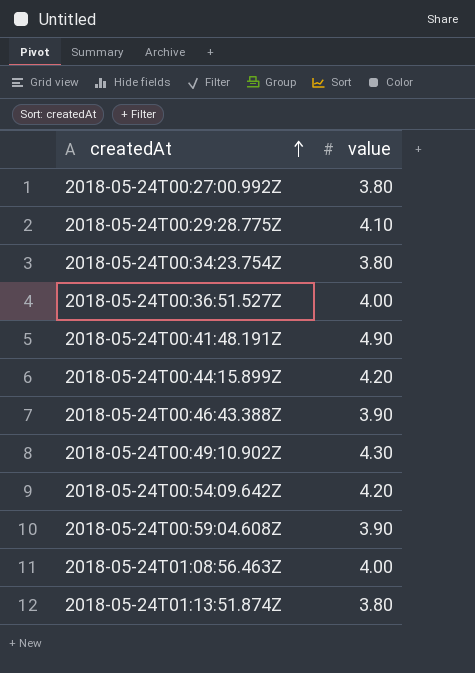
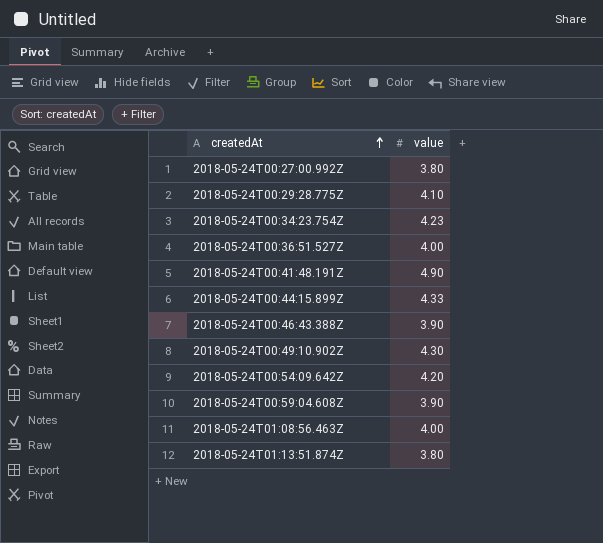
2018-05-24T00:34:23.754Z | value: 3.80 -> 4.23
2018-05-24T00:44:15.899Z | value: 4.20 -> 4.33

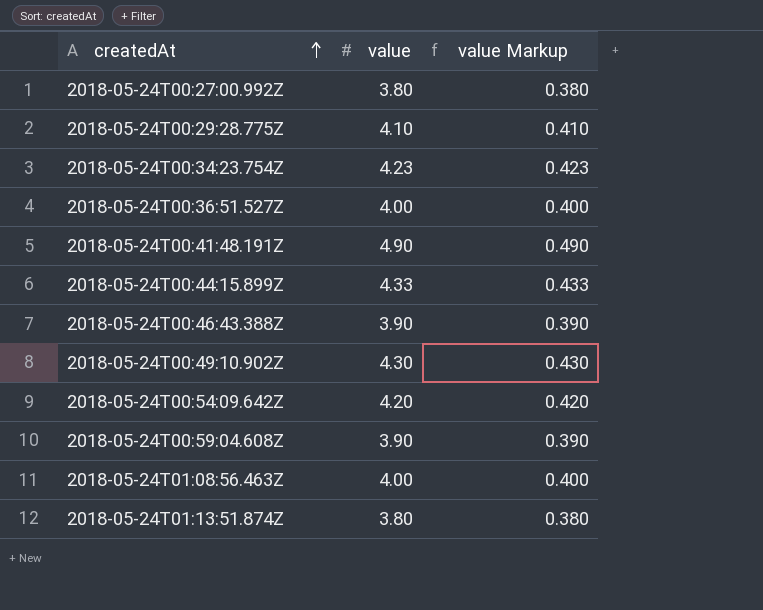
column value Markup | formula: none -> [value] * 0.1

